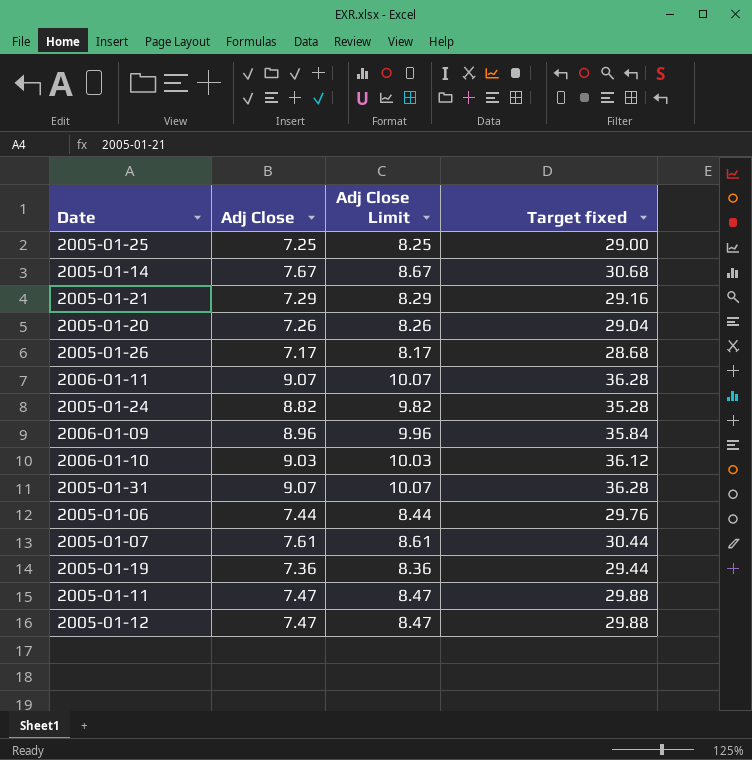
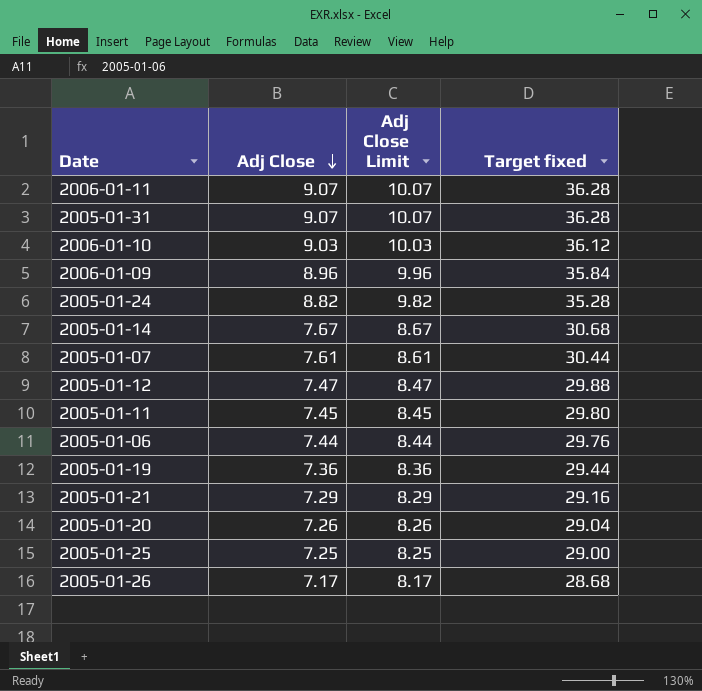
row order: none -> Adj Close descending
2005-01-11 | Adj Close: 7.47 -> 7.45
2005-01-11 | Adj Close Limit: 8.47 -> 8.45
2005-01-11 | Target fixed: 29.88 -> 29.80

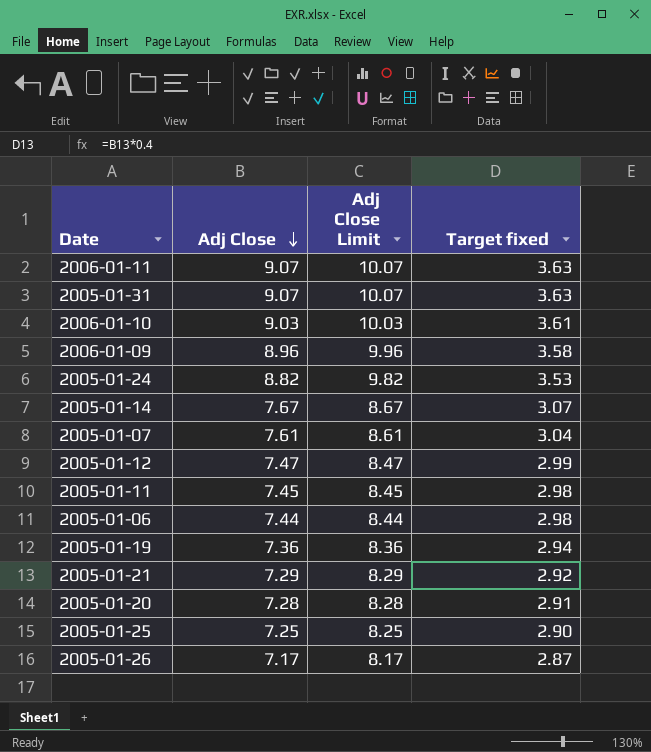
column Target fixed | formula: [Adj Close] * 4 -> [Adj Close] * 0.4
2005-01-20 | Adj Close: 7.26 -> 7.28
2005-01-20 | Adj Close Limit: 8.26 -> 8.28

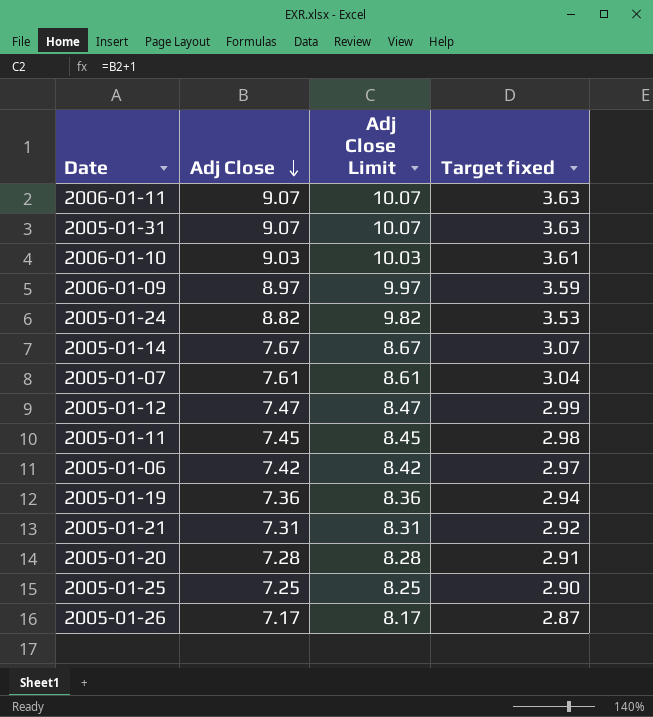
2006-01-09 | Adj Close: 8.96 -> 8.97
2006-01-09 | Adj Close Limit: 9.96 -> 9.97
2006-01-09 | Target fixed: 3.58 -> 3.59
2005-01-06 | Adj Close: 7.44 -> 7.42
2005-01-06 | Adj Close Limit: 8.44 -> 8.42
2005-01-06 | Target fixed: 2.98 -> 2.97
2005-01-21 | Adj Close: 7.29 -> 7.31
2005-01-21 | Adj Close Limit: 8.29 -> 8.31

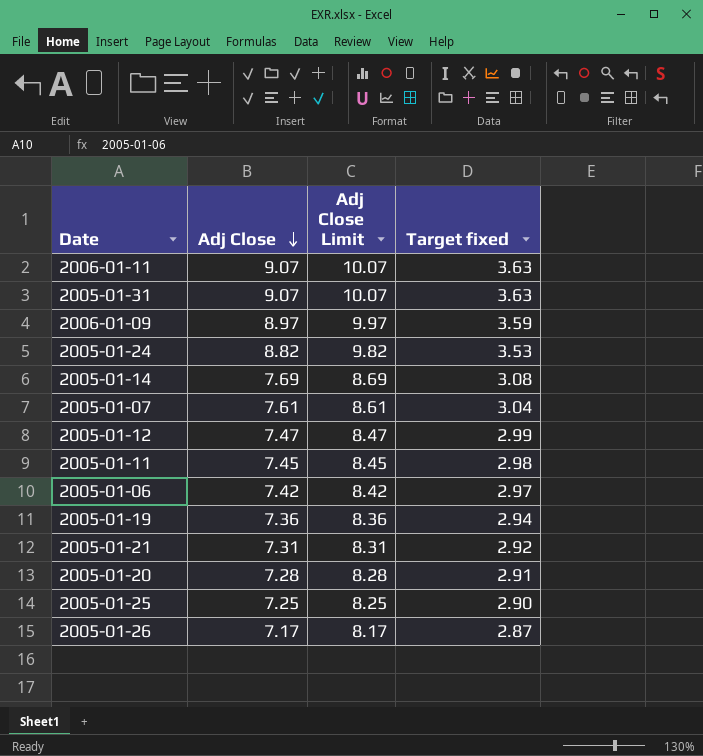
row 2006-01-10: 9.03 | 10.03 | 3.61 -> none
2005-01-14 | Adj Close: 7.67 -> 7.69
2005-01-14 | Adj Close Limit: 8.67 -> 8.69
2005-01-14 | Target fixed: 3.07 -> 3.08

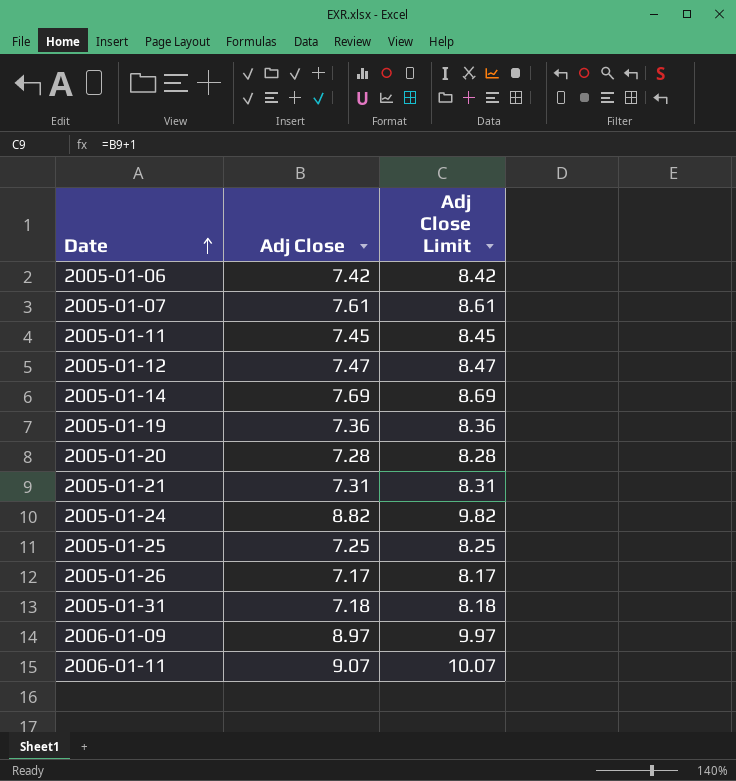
row order: Adj Close descending -> Date ascending
column Target fixed | formula: [Adj Close] * 0.4 -> none
2005-01-31 | Adj Close: 9.07 -> 7.18
2005-01-31 | Adj Close Limit: 10.07 -> 8.18

